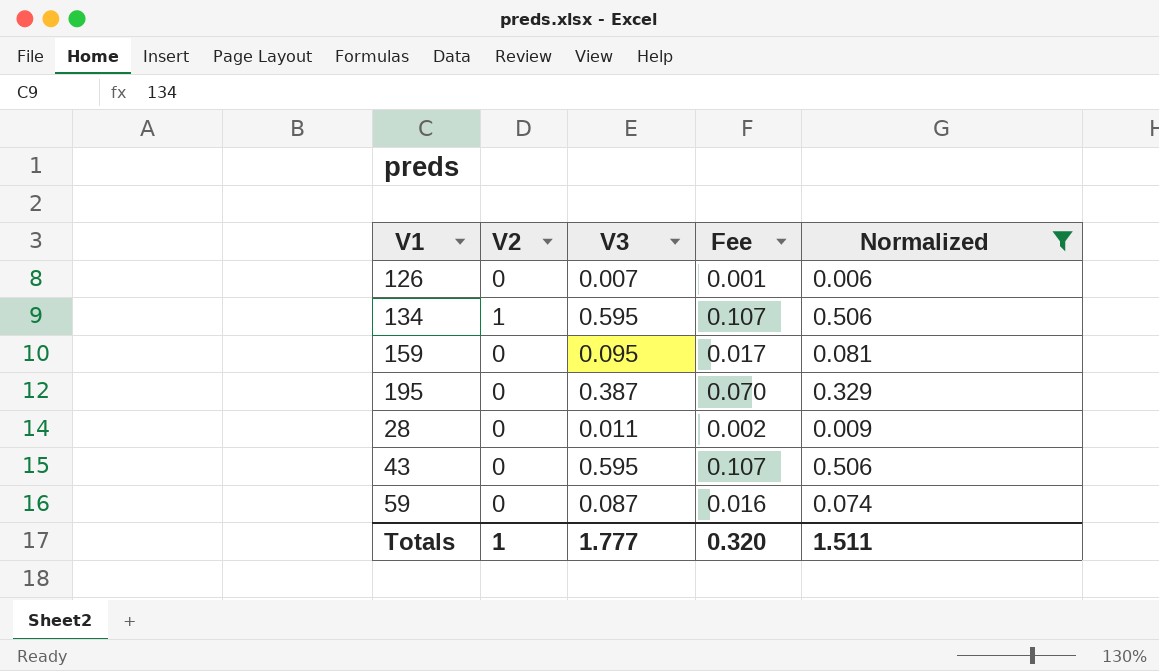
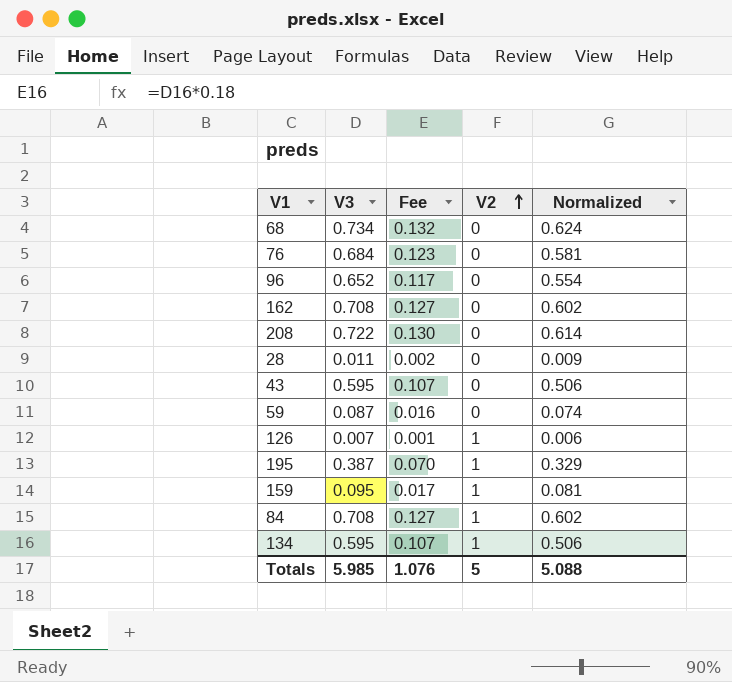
filter: Normalized <= 0.506 -> none
row order: none -> V2 ascending
column V2 | position: 2 -> 4
126 | V2: 0 -> 1
195 | V2: 0 -> 1
159 | V2: 0 -> 1
Totals | V3: 1.777 -> 5.985
Totals | Fee: 0.320 -> 1.076
Totals | V2: 1 -> 5
Totals | Normalized: 1.511 -> 5.088

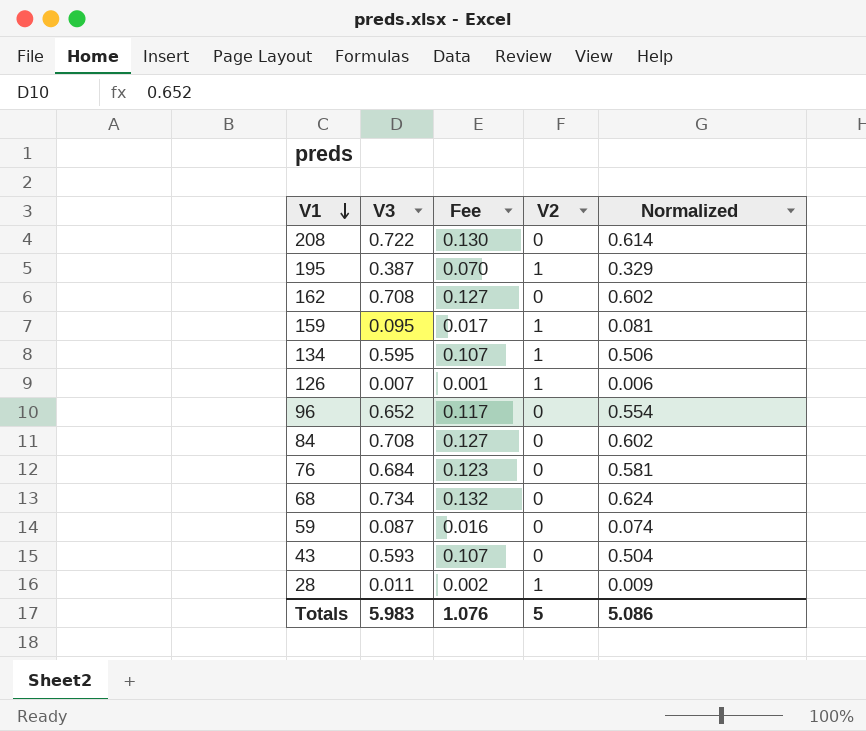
row order: V2 ascending -> V1 descending
84 | V2: 1 -> 0
43 | V3: 0.595 -> 0.593
43 | Normalized: 0.506 -> 0.504
28 | V2: 0 -> 1
Totals | V3: 5.985 -> 5.983
Totals | Normalized: 5.088 -> 5.086

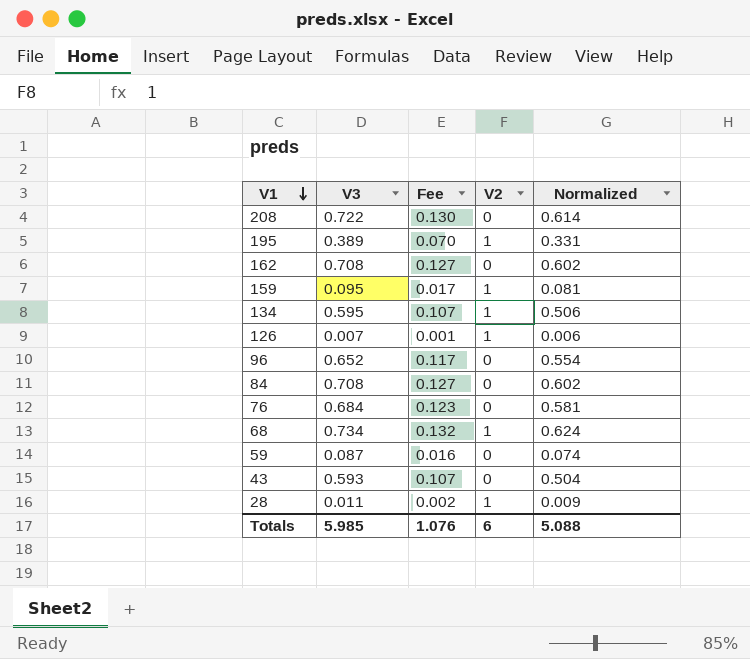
195 | V3: 0.387 -> 0.389
195 | Normalized: 0.329 -> 0.331
68 | V2: 0 -> 1
Totals | V3: 5.983 -> 5.985
Totals | V2: 5 -> 6
Totals | Normalized: 5.086 -> 5.088

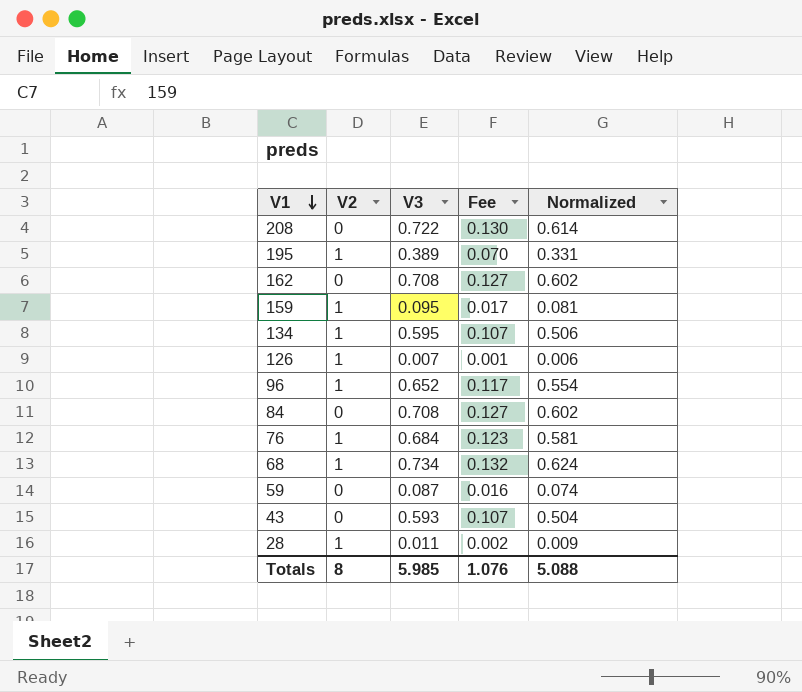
column V2 | position: 4 -> 2
96 | V2: 0 -> 1
76 | V2: 0 -> 1
Totals | V2: 6 -> 8

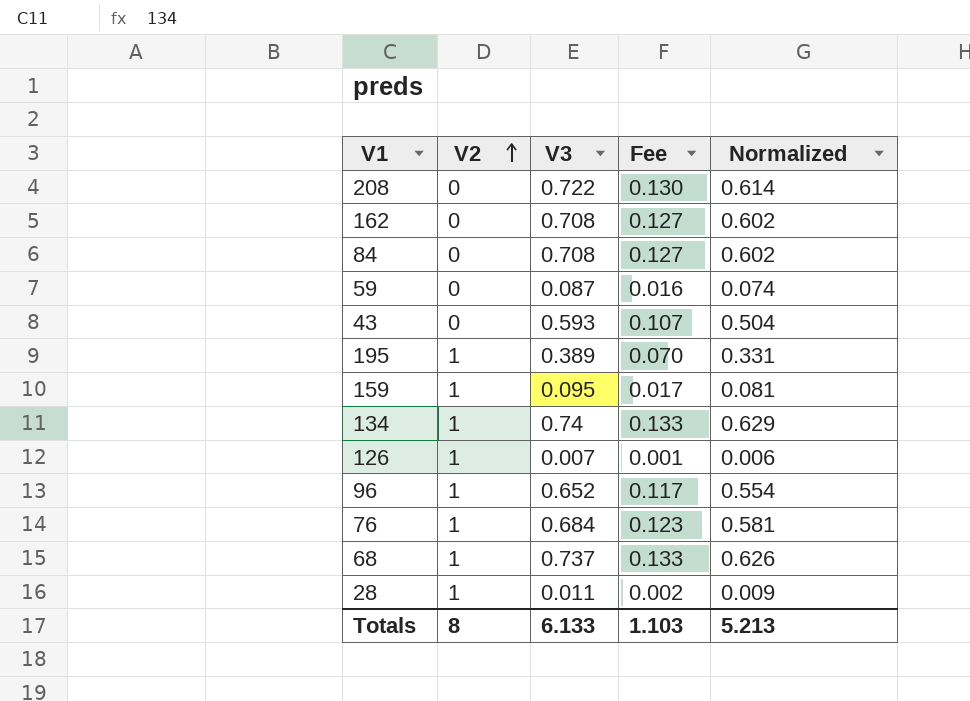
row order: V1 descending -> V2 ascending
134 | V3: 0.595 -> 0.74
134 | Fee: 0.107 -> 0.133
134 | Normalized: 0.506 -> 0.629
68 | V3: 0.734 -> 0.737
68 | Fee: 0.132 -> 0.133
68 | Normalized: 0.624 -> 0.626
Totals | V3: 5.985 -> 6.133
Totals | Fee: 1.076 -> 1.103
Totals | Normalized: 5.088 -> 5.213

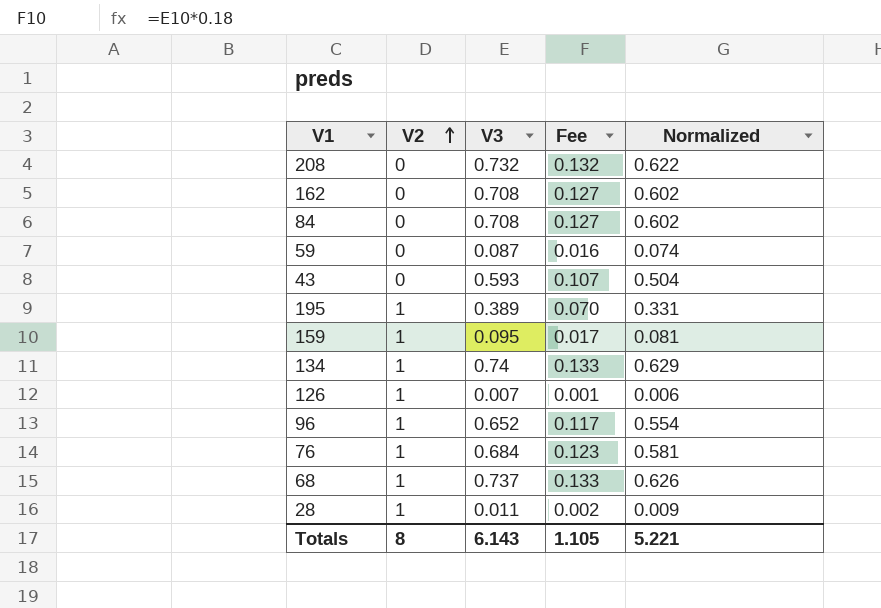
208 | V3: 0.722 -> 0.732
208 | Fee: 0.130 -> 0.132
208 | Normalized: 0.614 -> 0.622
Totals | V3: 6.133 -> 6.143
Totals | Fee: 1.103 -> 1.105
Totals | Normalized: 5.213 -> 5.221

